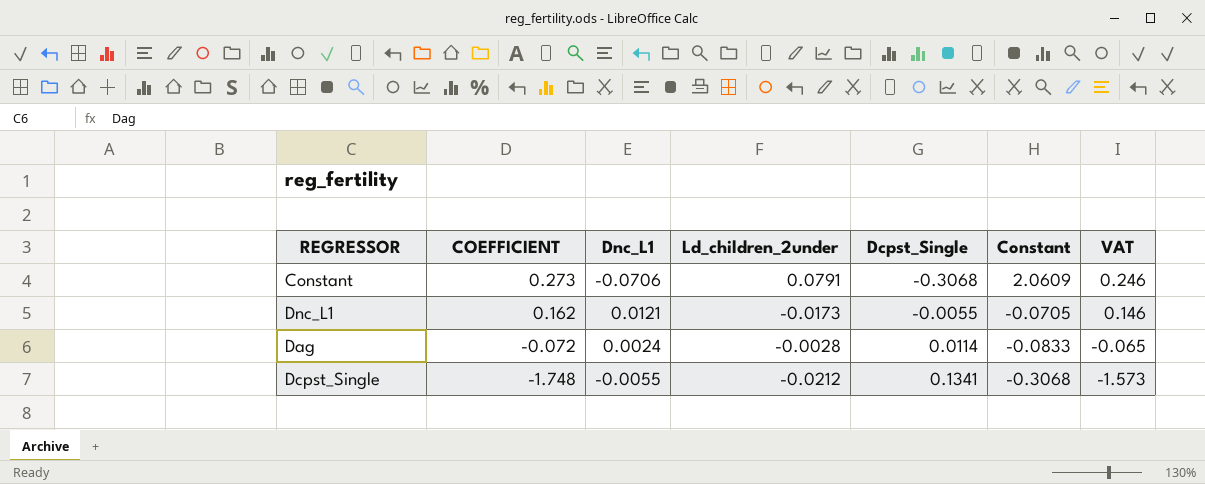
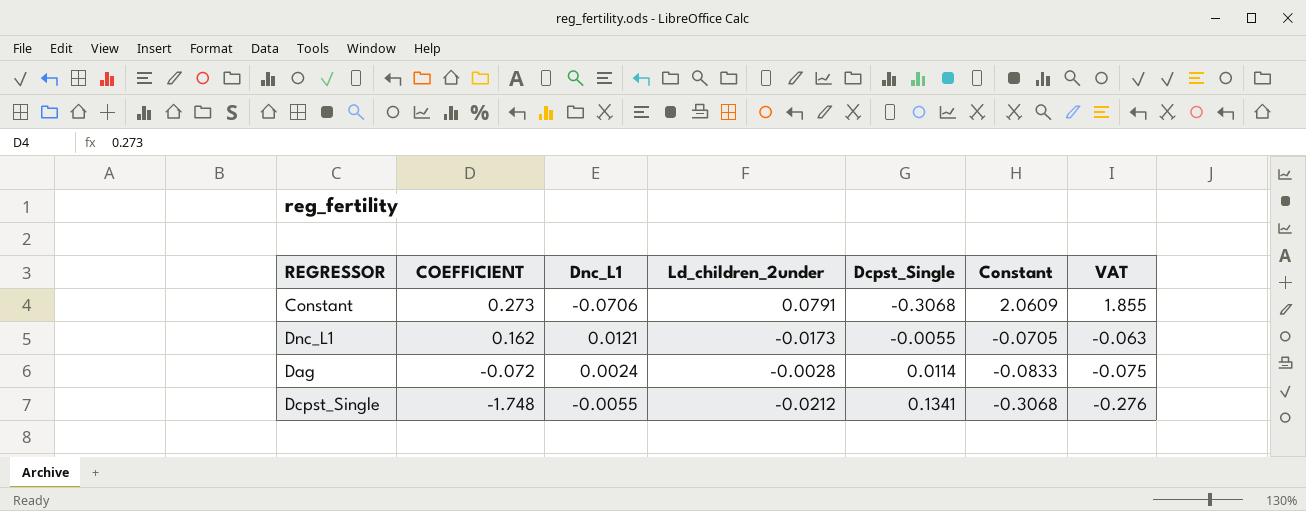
column VAT | formula: [COEFFICIENT] * 0.9 -> [Constant] * 0.9

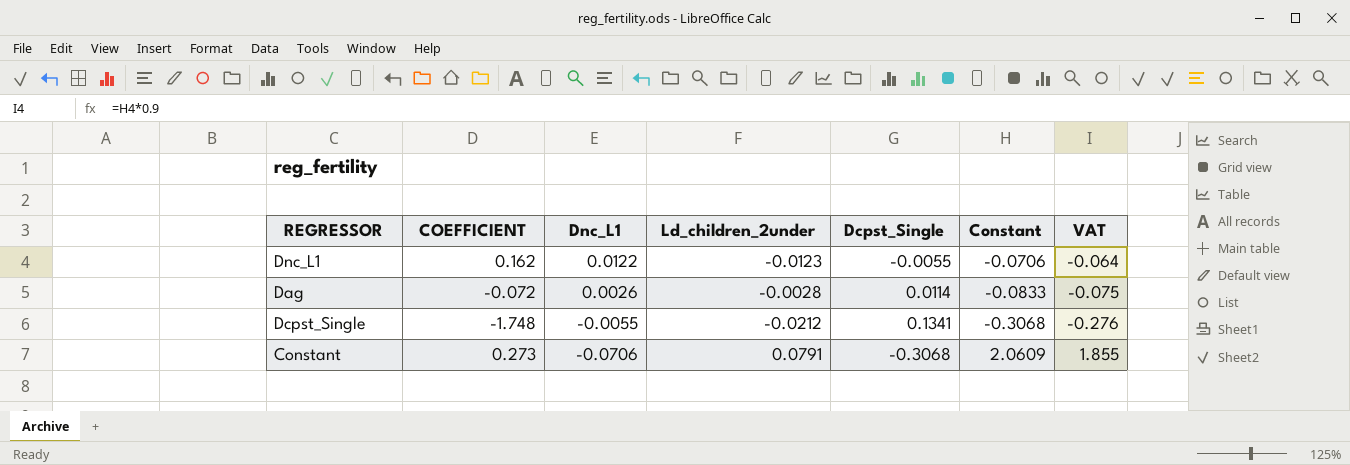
row order: COEFFICIENT descending -> Dnc_L1 descending
Dnc_L1 | Dnc_L1: 0.0121 -> 0.0122
Dnc_L1 | Ld_children_2under: -0.0173 -> -0.0123
Dnc_L1 | Constant: -0.0705 -> -0.0706
Dnc_L1 | VAT: -0.063 -> -0.064
Dag | Dnc_L1: 0.0024 -> 0.0026

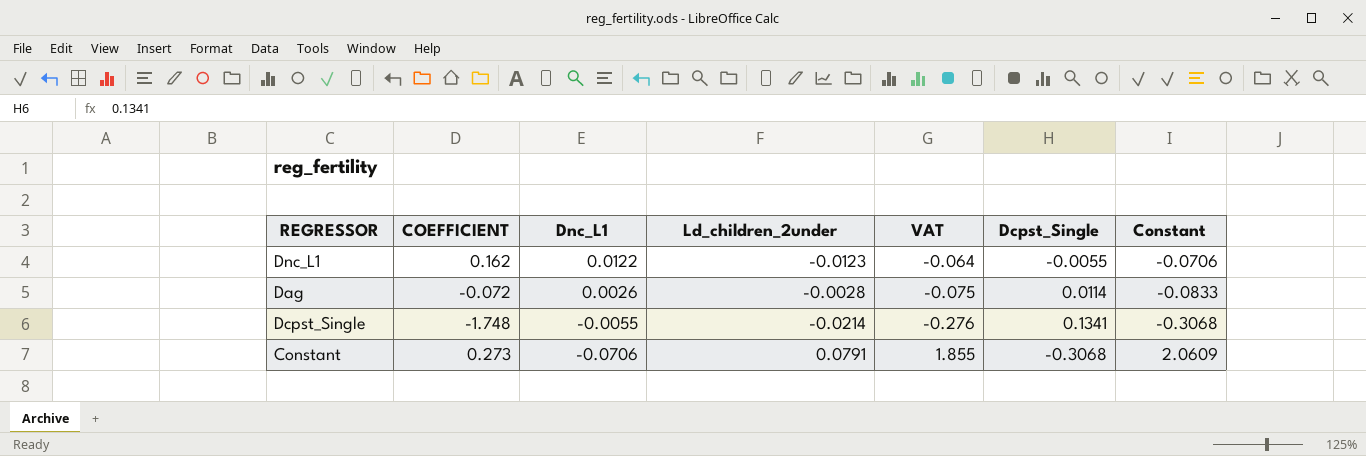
column VAT | position: 7 -> 5
Dcpst_Single | Ld_children_2under: -0.0212 -> -0.0214

